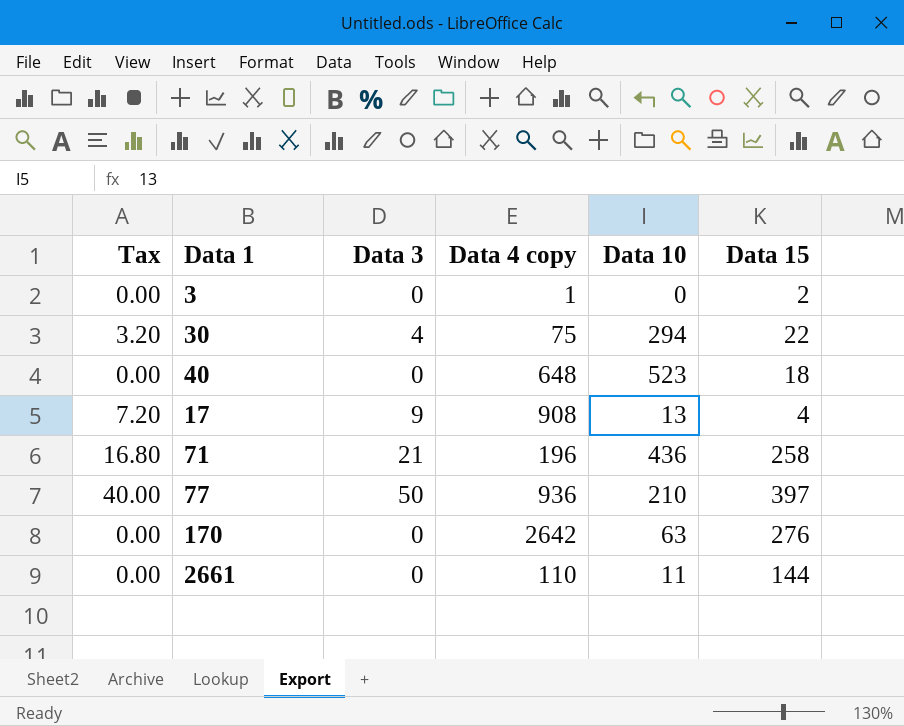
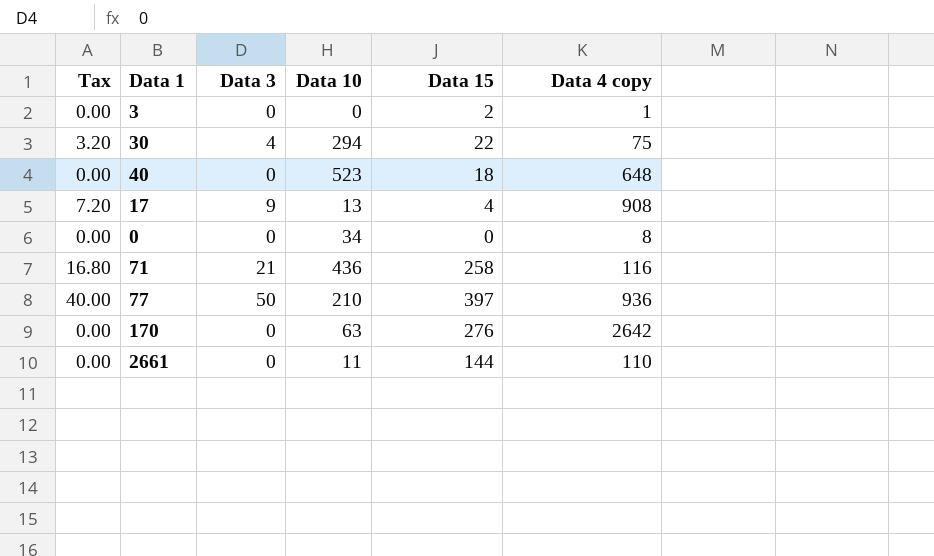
column Data 4 copy | position: 4 -> 6
row 0: none -> 0.00 | 0 | 34 | 0 | 8
71 | Data 4 copy: 196 -> 116

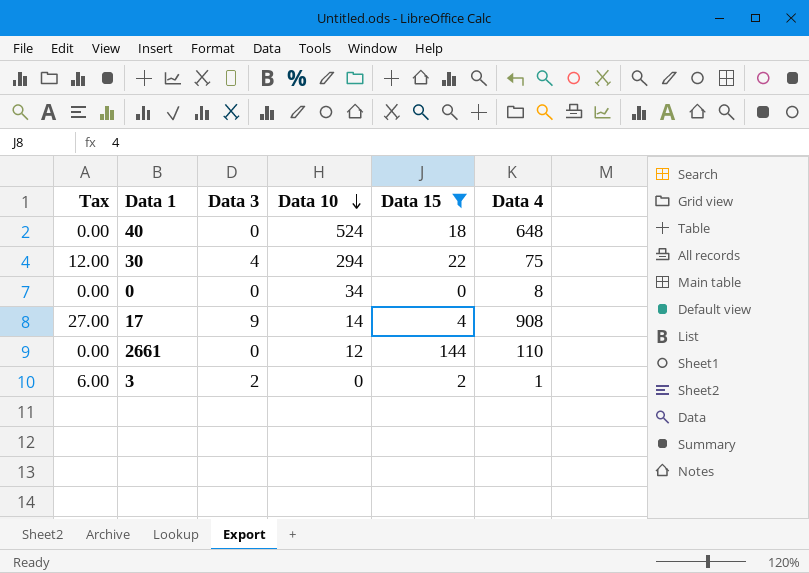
filter: none -> Data 15 <= 144
row order: none -> Data 10 descending
column Tax | formula: [Data 3] * 0.8 -> [Data 3] * 3
column name: Data 4 copy -> Data 4
40 | Data 10: 523 -> 524
17 | Data 10: 13 -> 14
2661 | Data 10: 11 -> 12
3 | Data 3: 0 -> 2

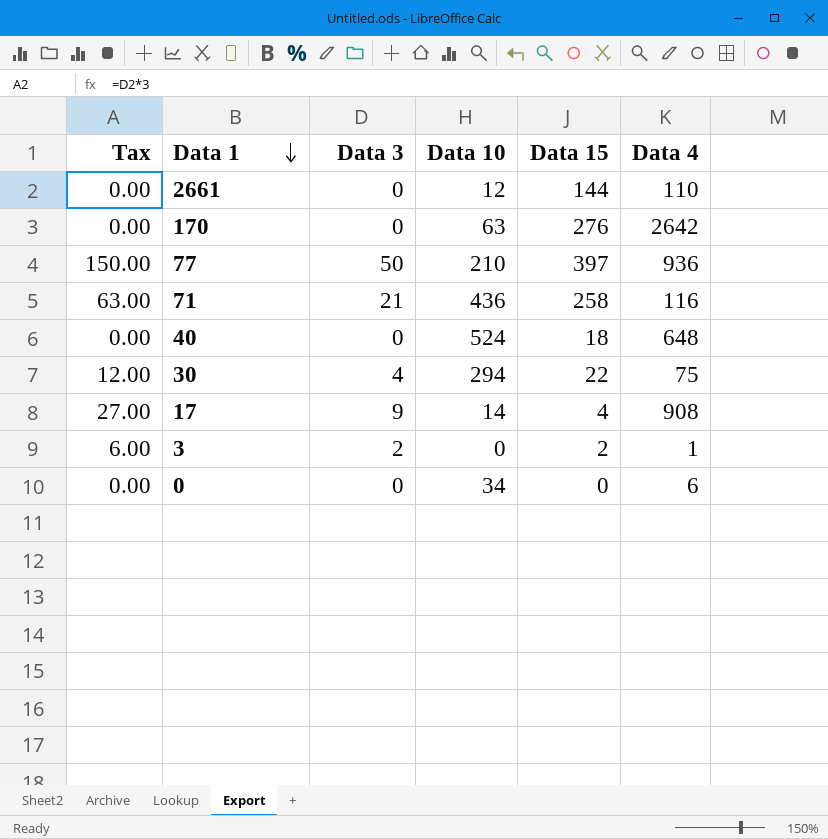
filter: Data 15 <= 144 -> none
row order: Data 10 descending -> Data 1 descending
0 | Data 4: 8 -> 6

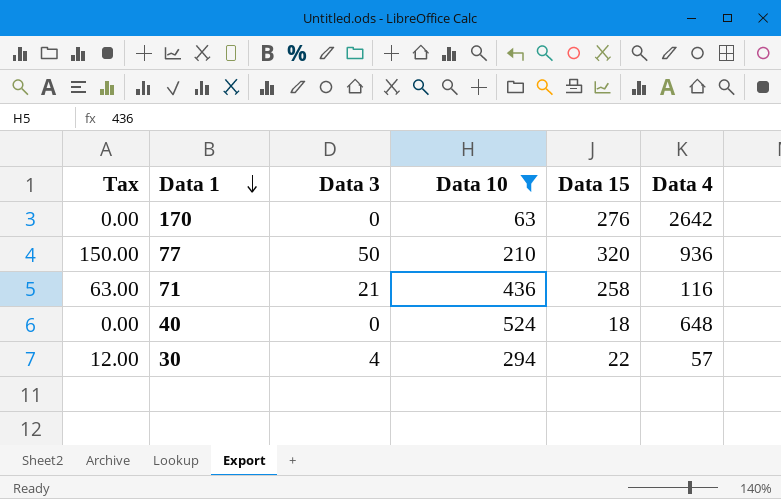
filter: none -> Data 10 >= 63
77 | Data 15: 397 -> 320
30 | Data 4: 75 -> 57

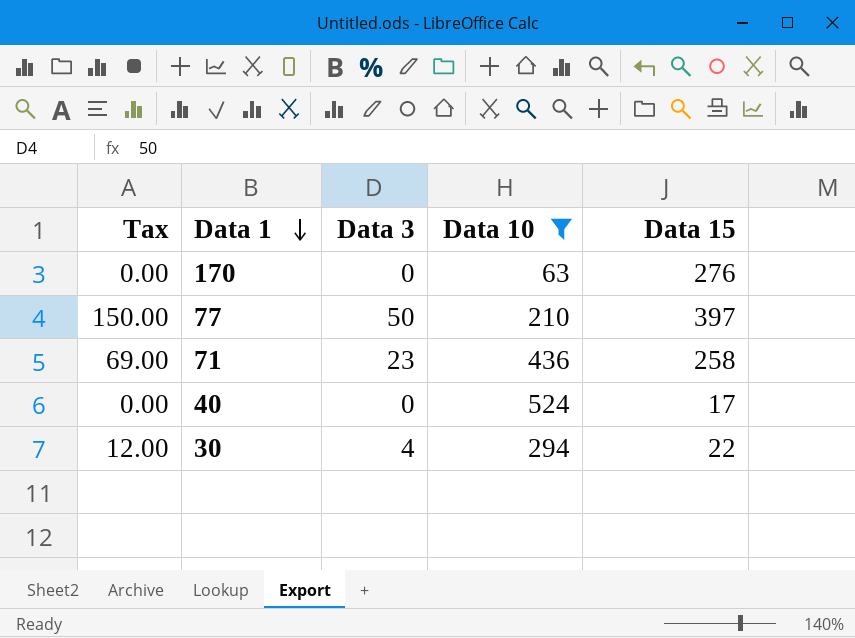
column Data 4 | position: 6 -> none
77 | Data 15: 320 -> 397
71 | Tax: 63.00 -> 69.00
71 | Data 3: 21 -> 23
40 | Data 15: 18 -> 17

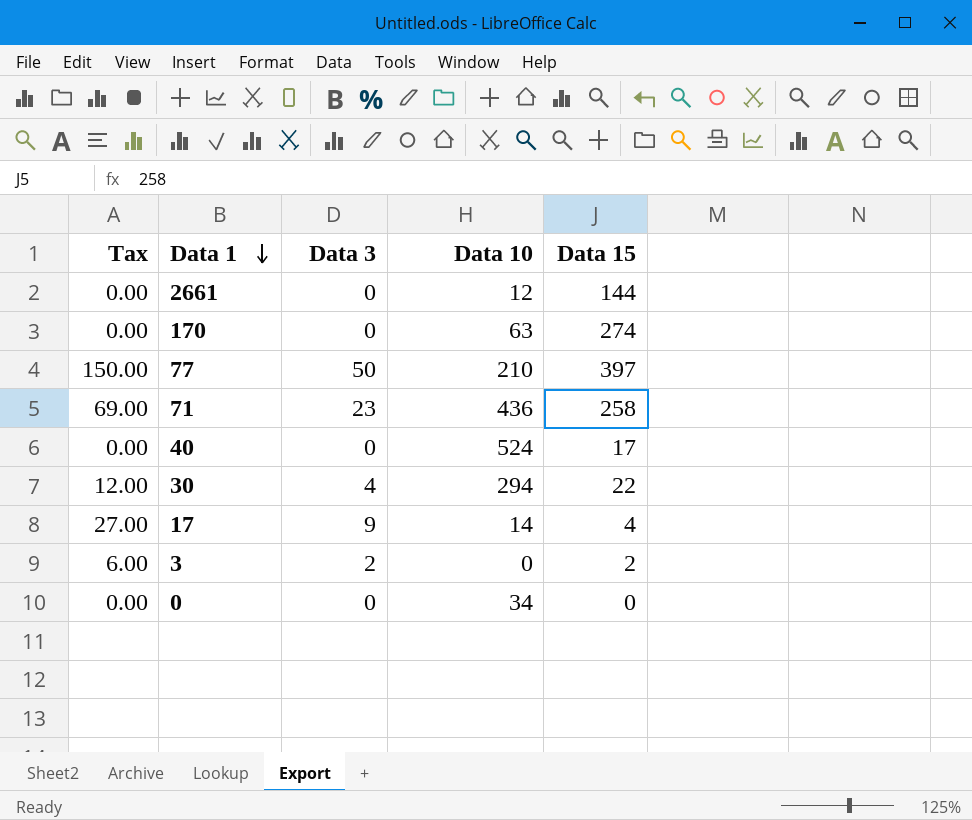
filter: Data 10 >= 63 -> none
170 | Data 15: 276 -> 274

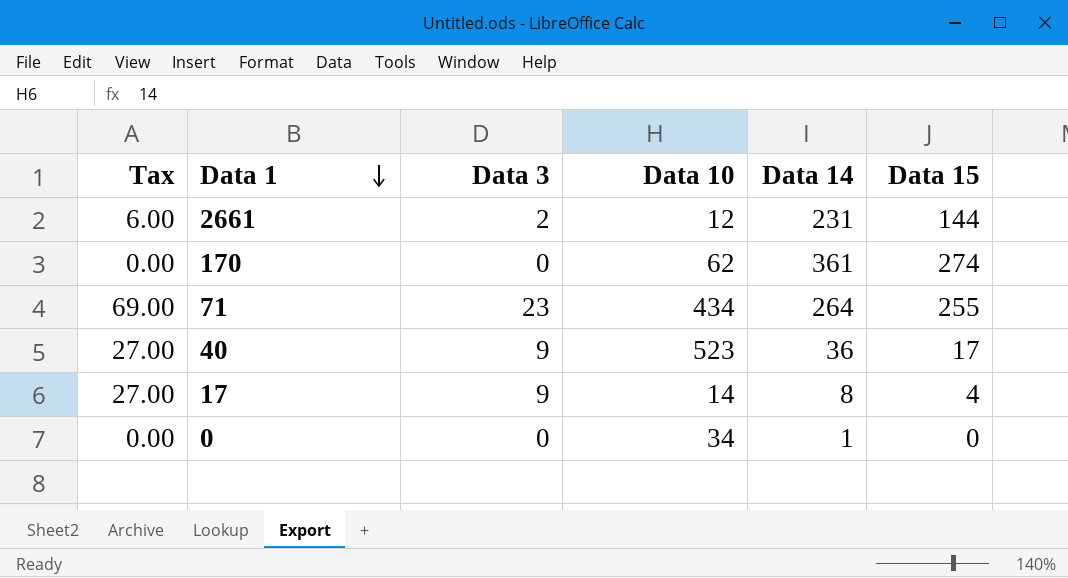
column Data 14 | position: none -> 5
row 77: 150.00 | 50 | 210 | 397 -> none
row 30: 12.00 | 4 | 294 | 22 -> none
row 3: 6.00 | 2 | 0 | 2 -> none
2661 | Tax: 0.00 -> 6.00
2661 | Data 3: 0 -> 2
170 | Data 10: 63 -> 62
71 | Data 10: 436 -> 434
71 | Data 15: 258 -> 255
40 | Tax: 0.00 -> 27.00
40 | Data 3: 0 -> 9
40 | Data 10: 524 -> 523

